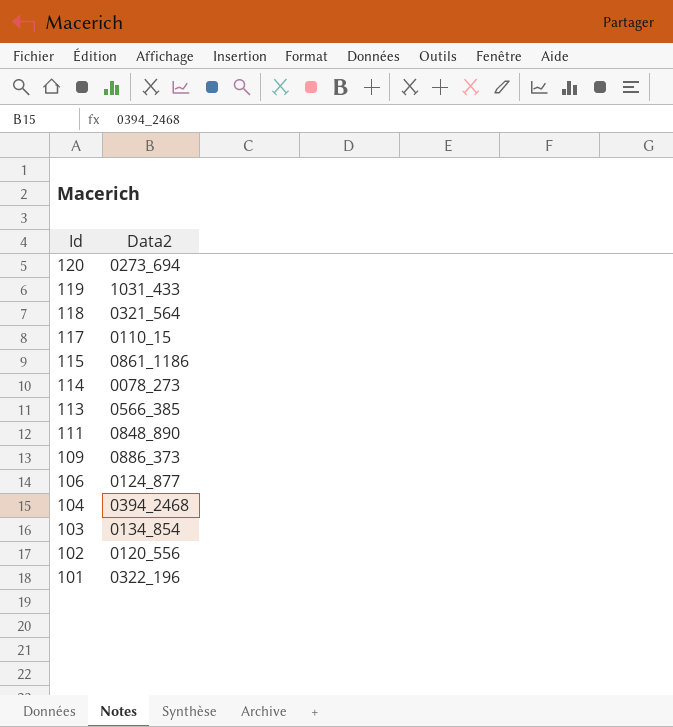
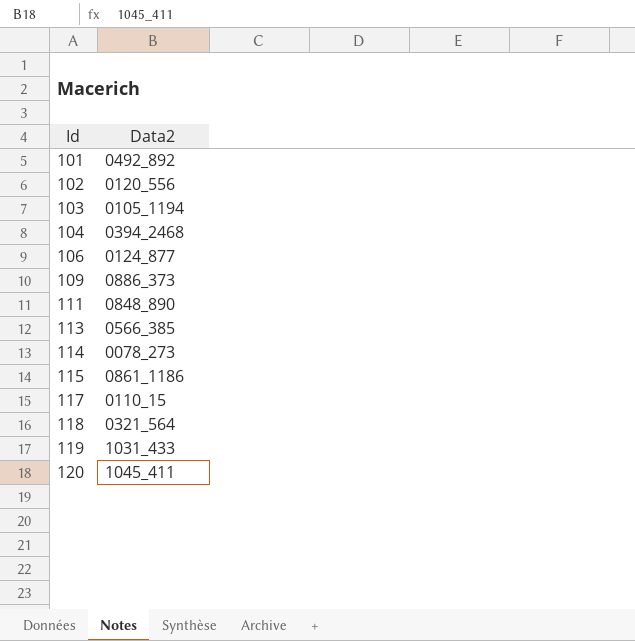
row order: Id descending -> Id ascending
101 | Data2: 0322_196 -> 0492_892
103 | Data2: 0134_854 -> 0105_1194
120 | Data2: 0273_694 -> 1045_411

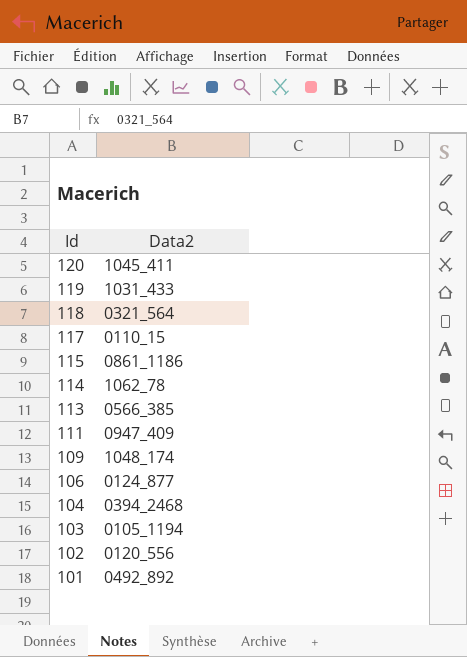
row order: Id ascending -> Id descending
114 | Data2: 0078_273 -> 1062_78
111 | Data2: 0848_890 -> 0947_409
109 | Data2: 0886_373 -> 1048_174

